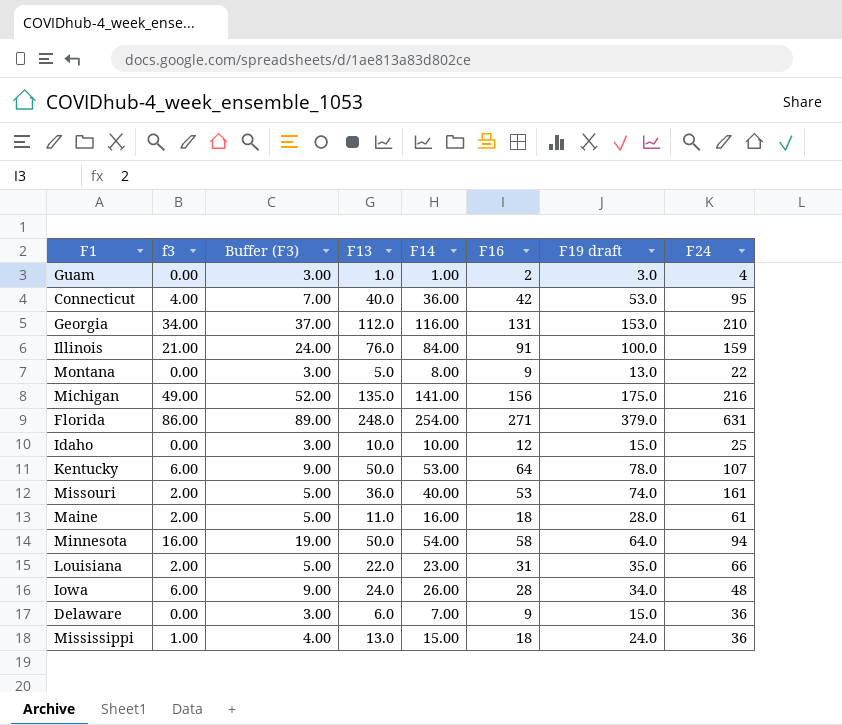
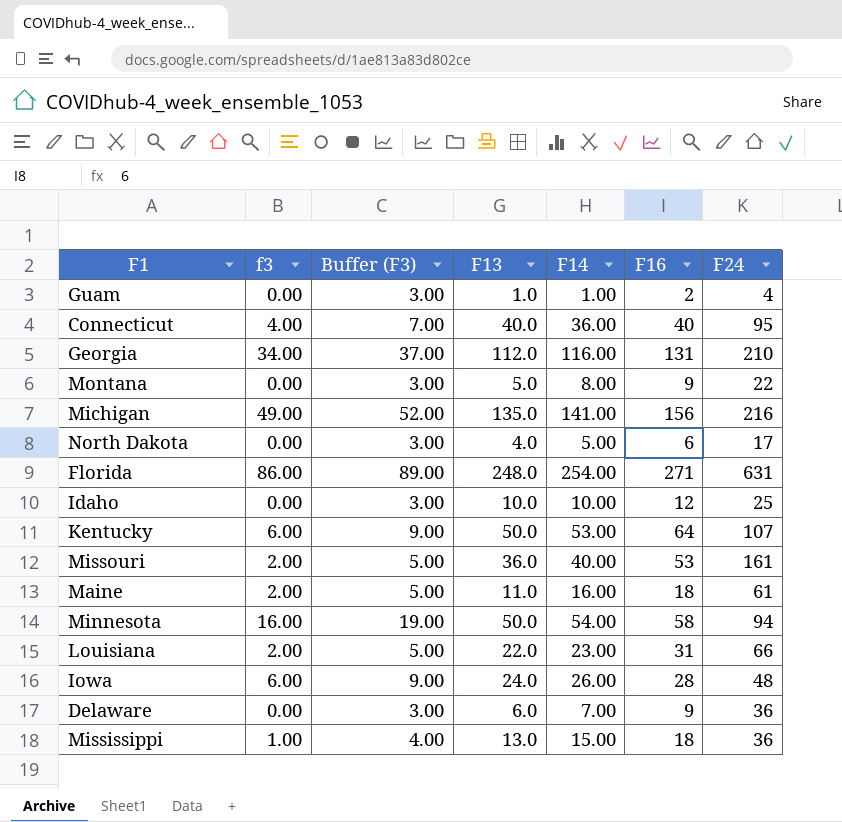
column F19 draft | position: 7 -> none
row Illinois: 21.00 | 24.00 | 76.0 | 84.00 | 91 | 100.0 | 159 -> none
Connecticut | F16: 42 -> 40
row North Dakota: none -> 0.00 | 3.00 | 4.0 | 5.00 | 6 | 17

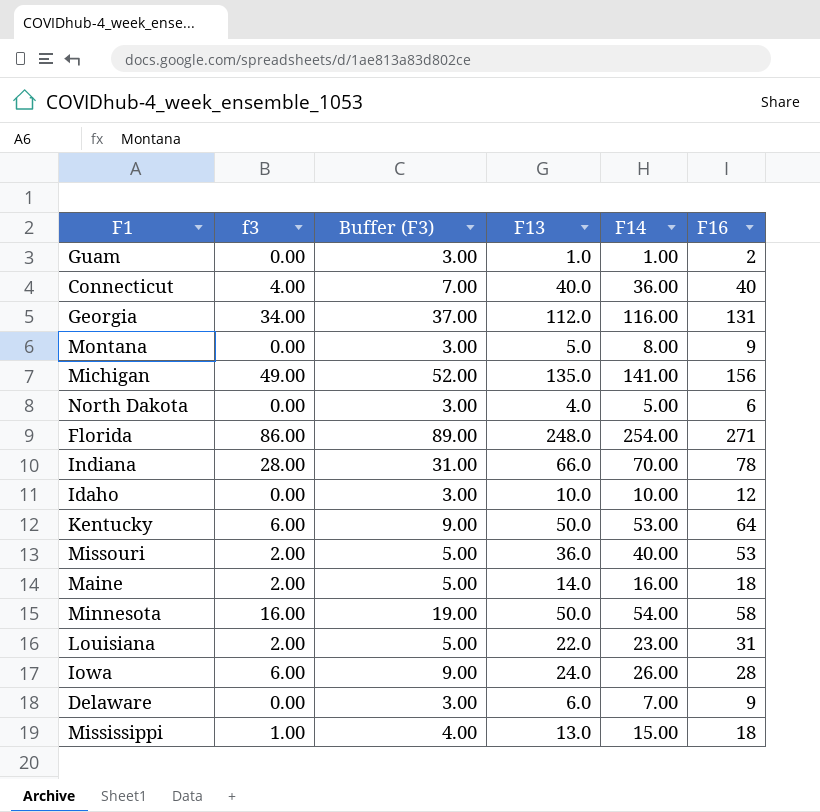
column F24 | position: 7 -> none
row Indiana: none -> 28.00 | 31.00 | 66.0 | 70.00 | 78
Maine | F13: 11.0 -> 14.0

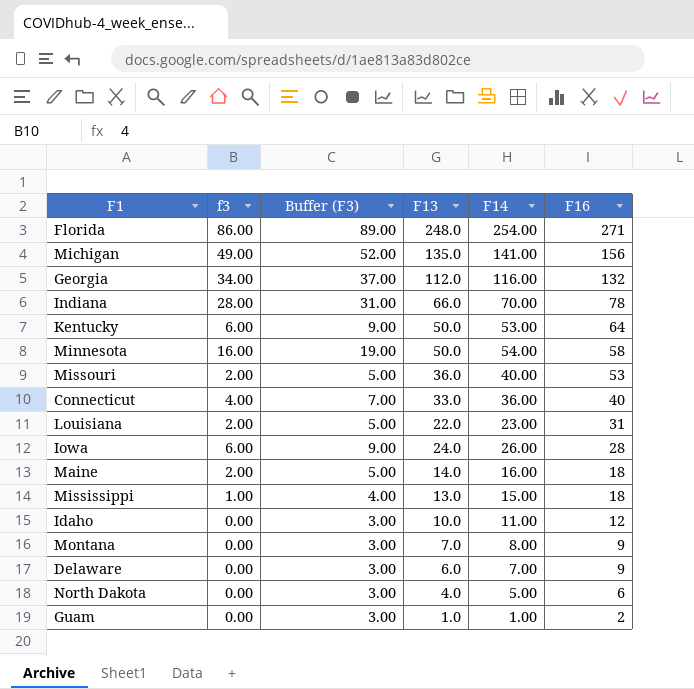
row order: none -> F16 descending
Georgia | F16: 131 -> 132
Connecticut | F13: 40.0 -> 33.0
Idaho | F14: 10.00 -> 11.00
Montana | F13: 5.0 -> 7.0

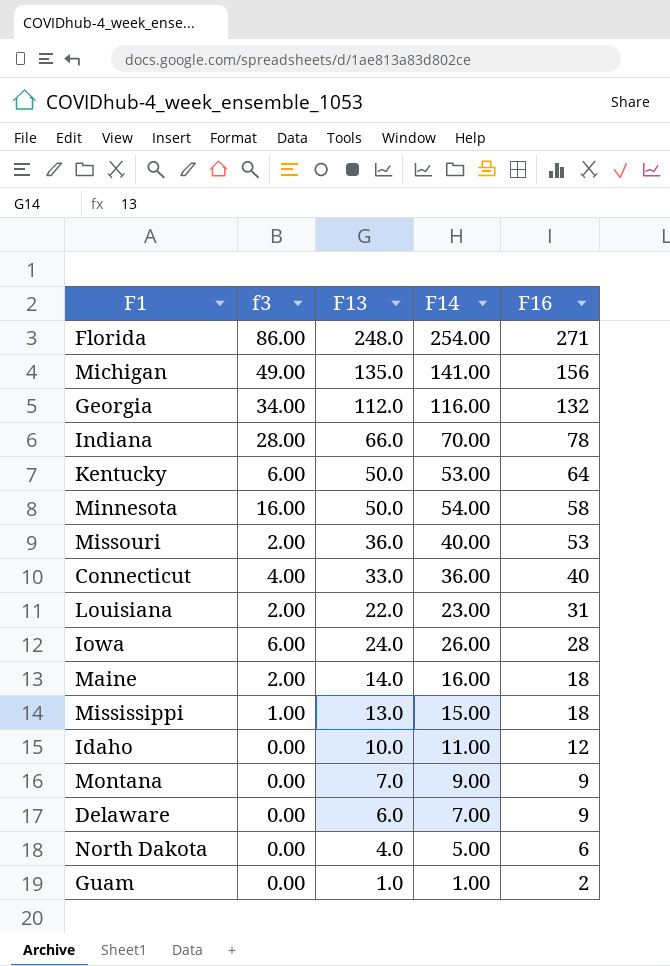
column Buffer (F3) | formula: [f3] + 3 -> none
Montana | F14: 8.00 -> 9.00

